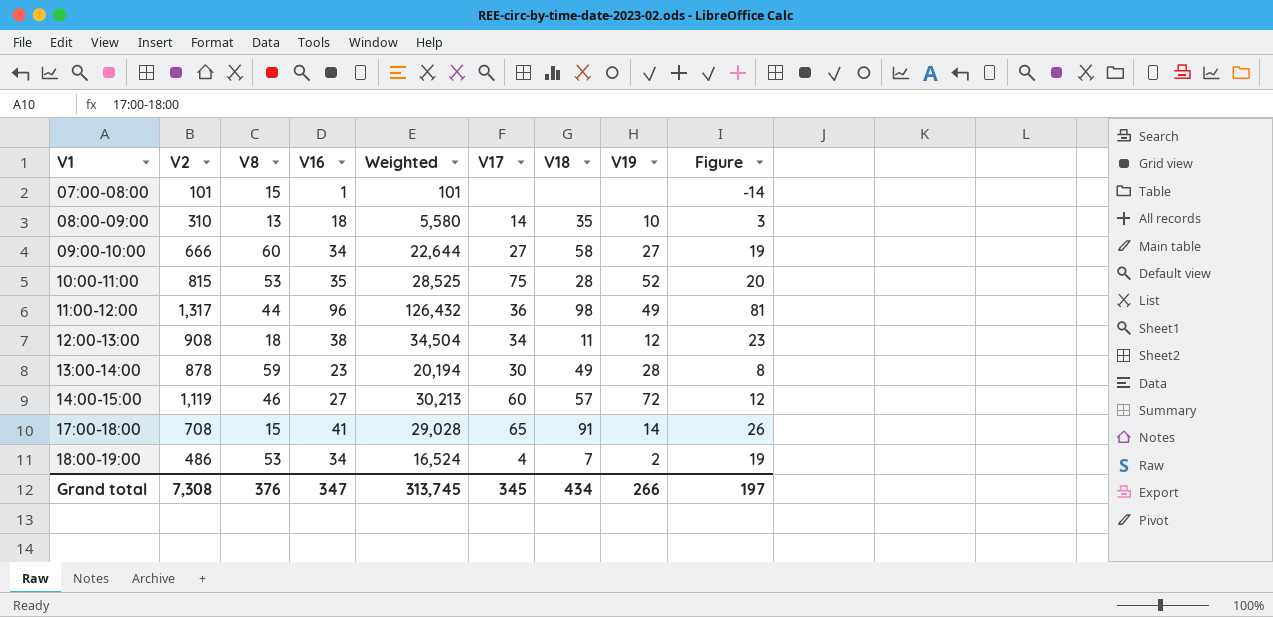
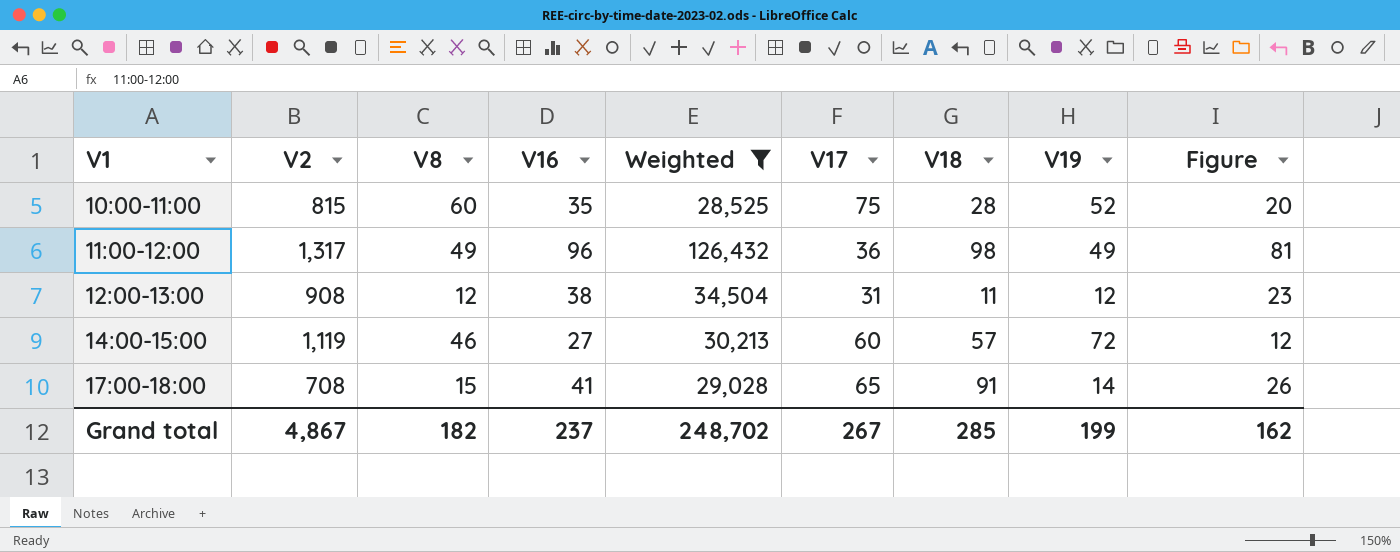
filter: none -> Weighted >= 28,525
10:00-11:00 | V8: 53 -> 60
11:00-12:00 | V8: 44 -> 49
12:00-13:00 | V8: 18 -> 12
12:00-13:00 | V17: 34 -> 31
Grand total | V2: 7,308 -> 4,867
Grand total | V8: 376 -> 182
Grand total | V16: 347 -> 237
Grand total | Weighted: 313,745 -> 248,702
Grand total | V17: 345 -> 267
Grand total | V18: 434 -> 285
Grand total | V19: 266 -> 199
Grand total | Figure: 197 -> 162

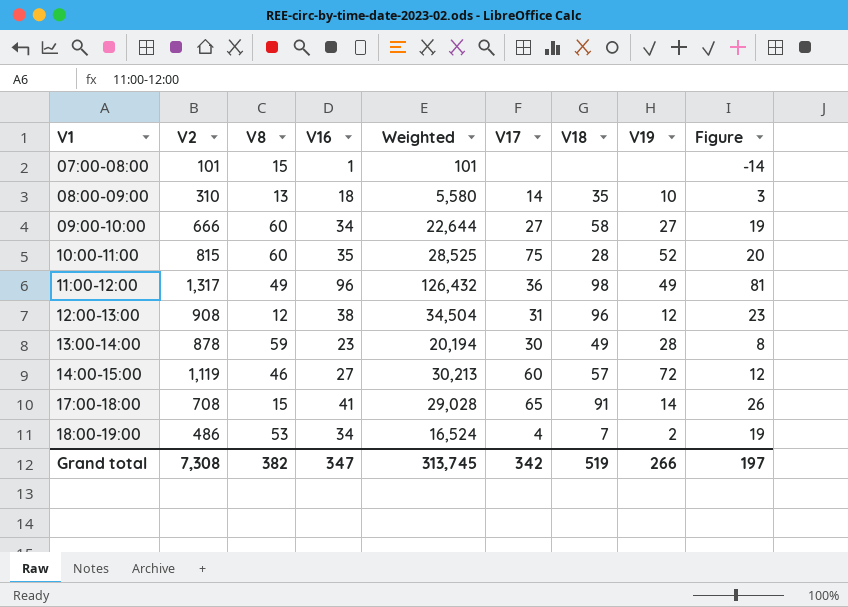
filter: Weighted >= 28,525 -> none
12:00-13:00 | V18: 11 -> 96
Grand total | V2: 4,867 -> 7,308
Grand total | V8: 182 -> 382
Grand total | V16: 237 -> 347
Grand total | Weighted: 248,702 -> 313,745
Grand total | V17: 267 -> 342
Grand total | V18: 285 -> 519
Grand total | V19: 199 -> 266
Grand total | Figure: 162 -> 197

